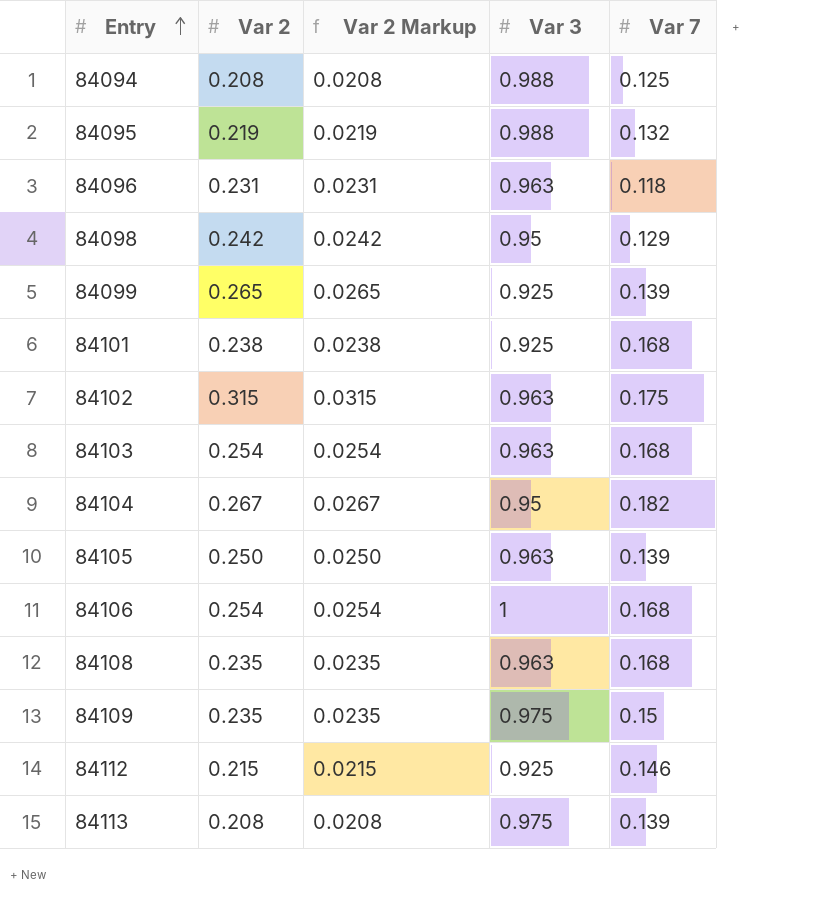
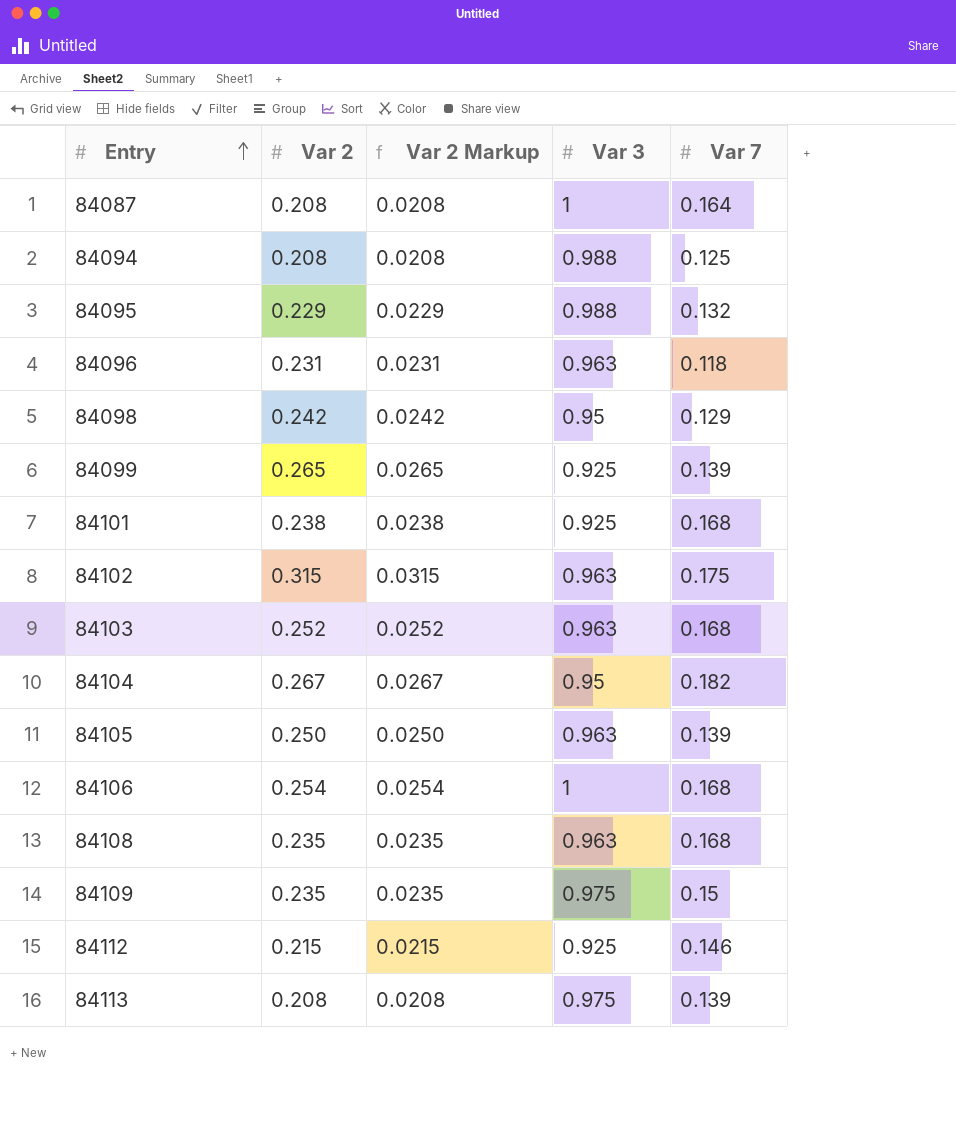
row 84087: none -> 0.208 | 0.0208 | 1 | 0.164
84095 | Var 2: 0.219 -> 0.229
84095 | Var 2 Markup: 0.0219 -> 0.0229
84103 | Var 2: 0.254 -> 0.252
84103 | Var 2 Markup: 0.0254 -> 0.0252

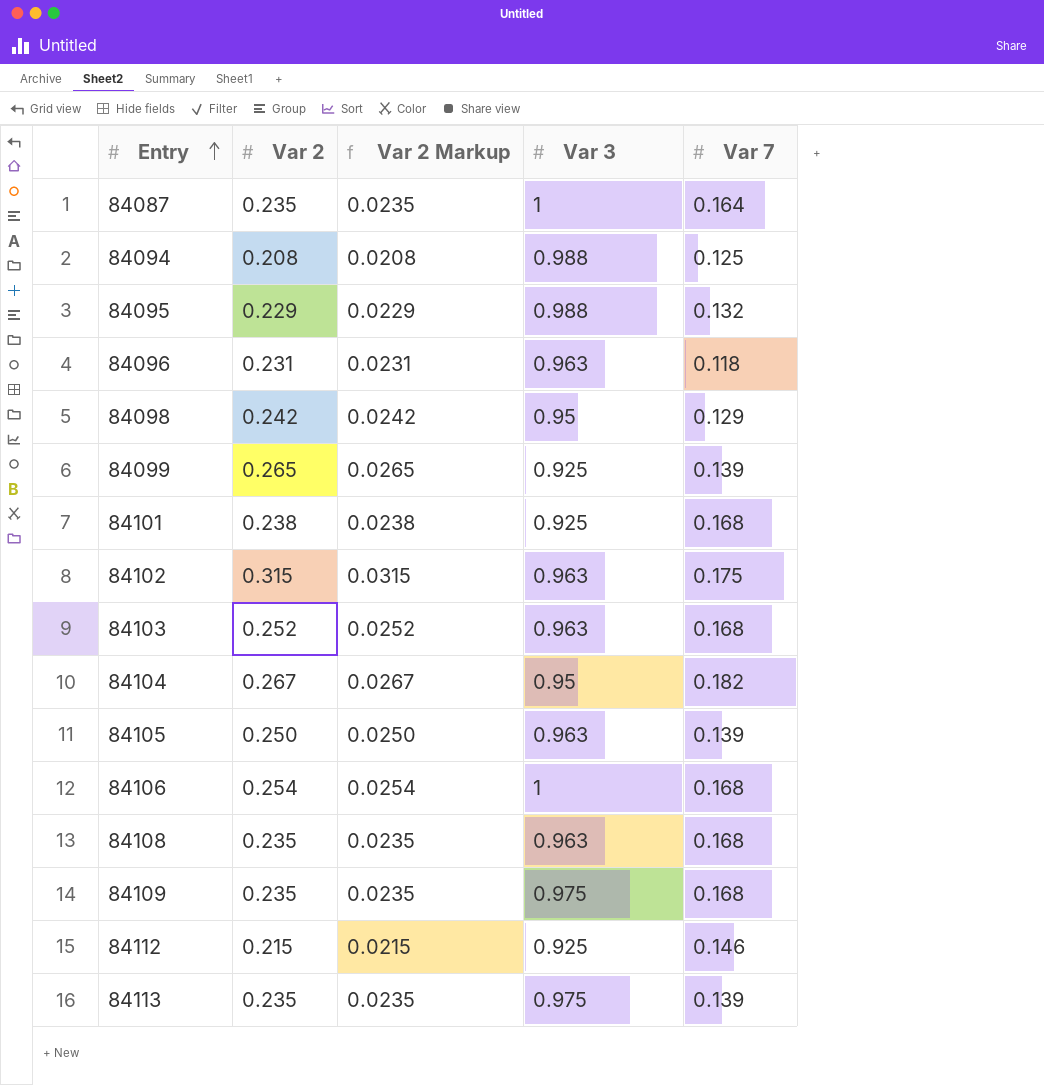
84087 | Var 2: 0.208 -> 0.235
84087 | Var 2 Markup: 0.0208 -> 0.0235
84109 | Var 7: 0.15 -> 0.168
84113 | Var 2: 0.208 -> 0.235
84113 | Var 2 Markup: 0.0208 -> 0.0235

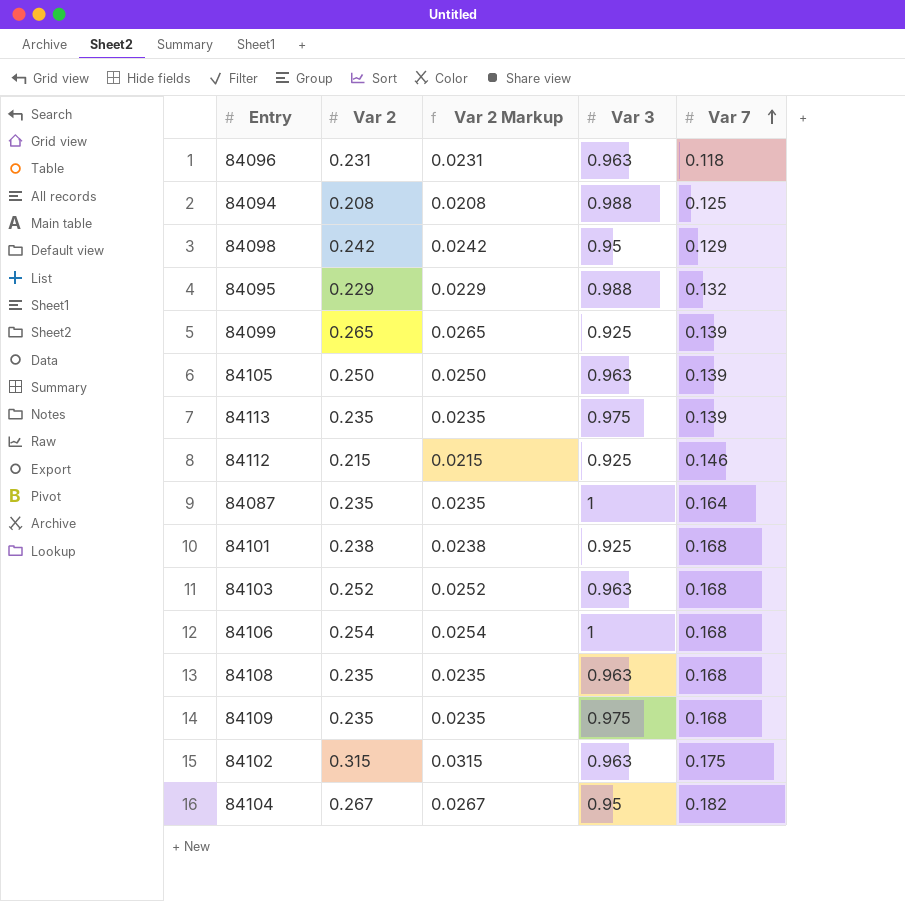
row order: Entry ascending -> Var 7 ascending

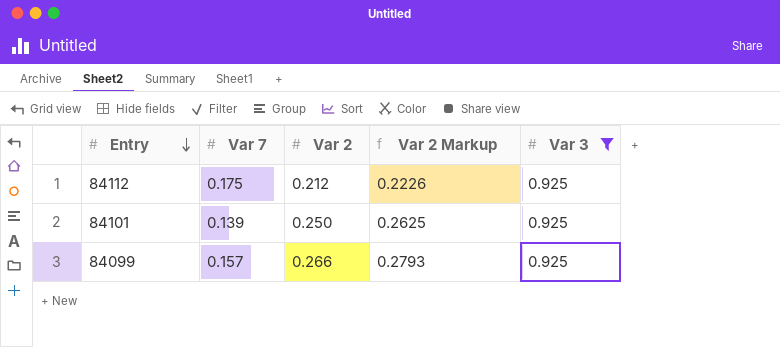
filter: none -> Var 3 = 0.925
row order: Var 7 ascending -> Entry descending
column Var 7 | position: 5 -> 2
column Var 2 Markup | formula: [Var 2] * 0.1 -> [Var 2] * 1.05
84112 | Var 7: 0.146 -> 0.175
84112 | Var 2: 0.215 -> 0.212
84101 | Var 7: 0.168 -> 0.139
84101 | Var 2: 0.238 -> 0.250
84099 | Var 7: 0.139 -> 0.157
84099 | Var 2: 0.265 -> 0.266

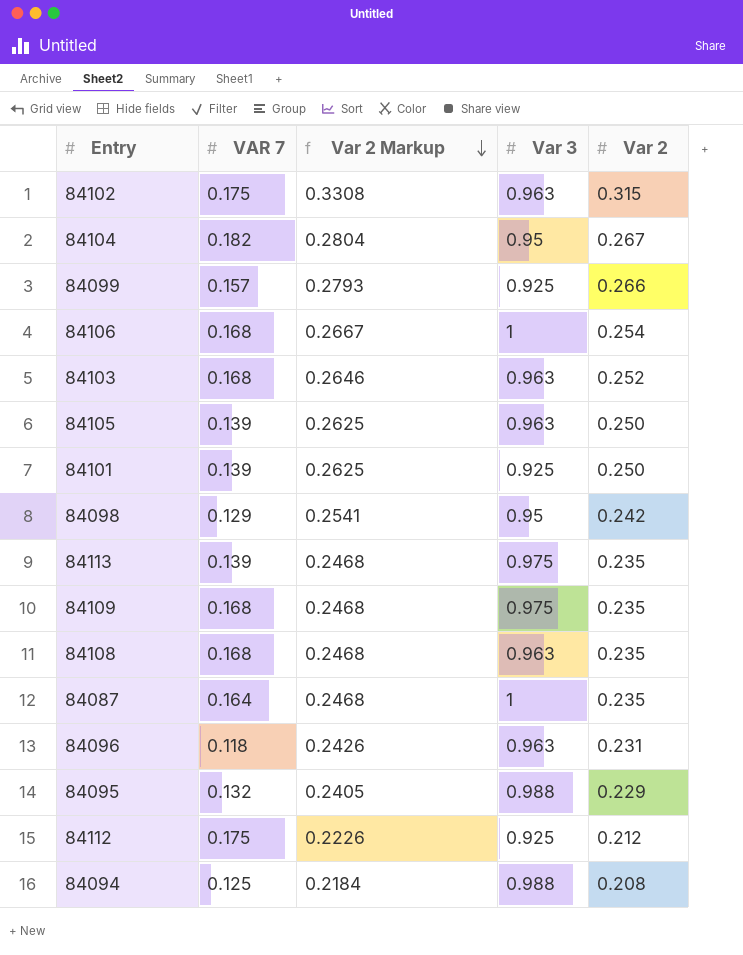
filter: Var 3 = 0.925 -> none
row order: Entry descending -> Var 2 Markup descending
column name: Var 7 -> VAR 7
column Var 2 | position: 3 -> 5

